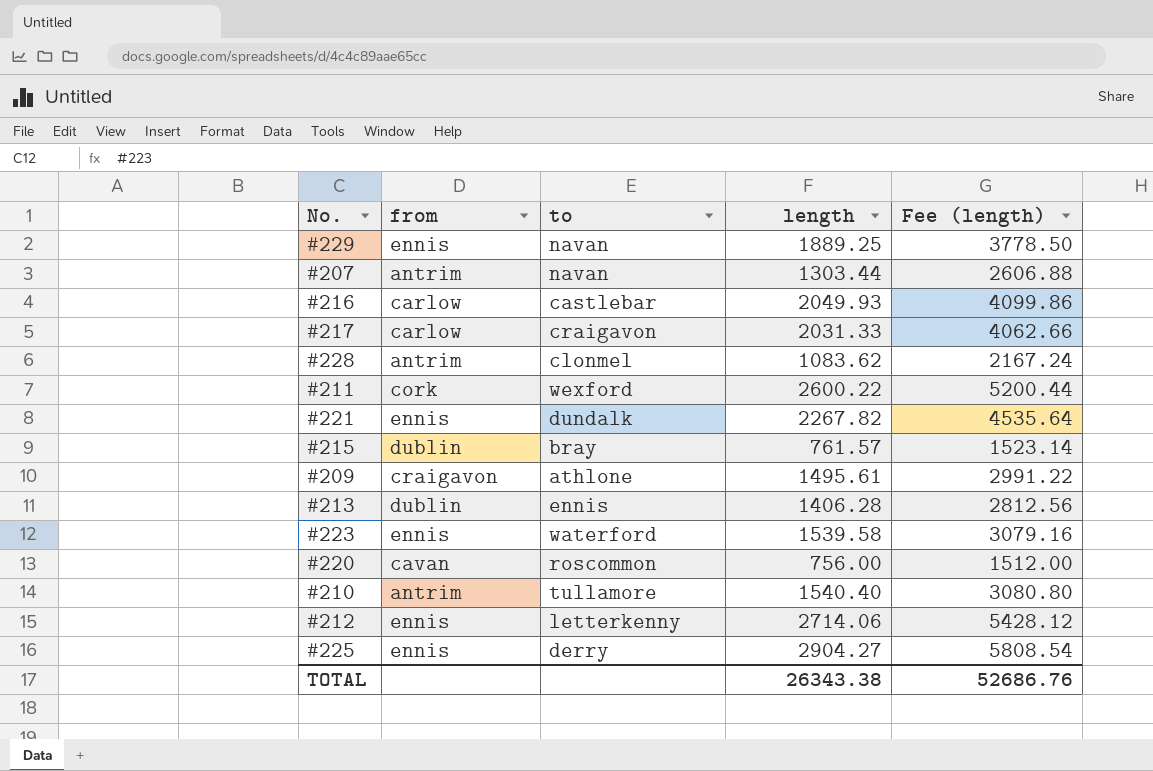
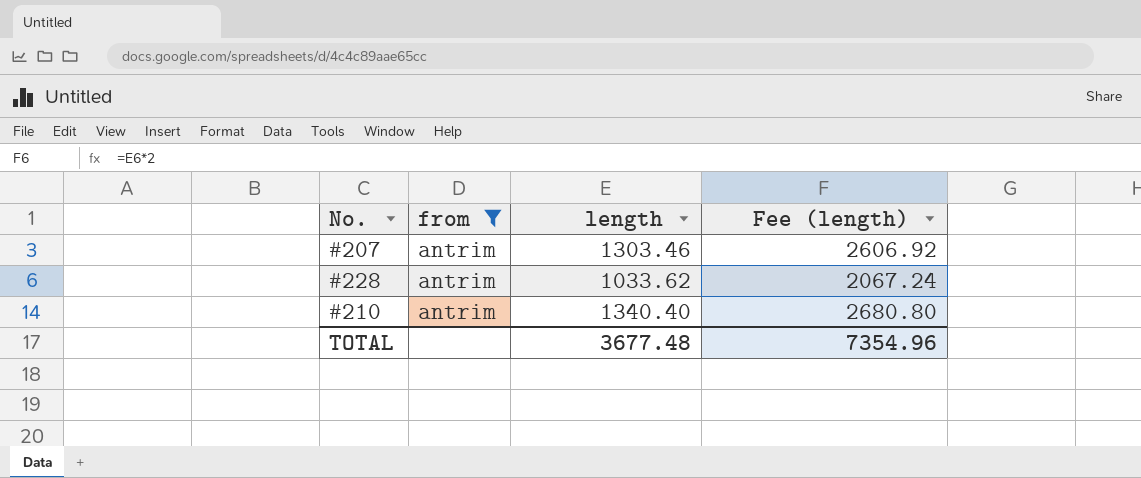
filter: none -> from = antrim
column to | position: 3 -> none
#207 | length: 1303.44 -> 1303.46
#207 | Fee (length): 2606.88 -> 2606.92
#228 | length: 1083.62 -> 1033.62
#228 | Fee (length): 2167.24 -> 2067.24
#210 | length: 1540.40 -> 1340.40
#210 | Fee (length): 3080.80 -> 2680.80
TOTAL | length: 26343.38 -> 3677.48
TOTAL | Fee (length): 52686.76 -> 7354.96

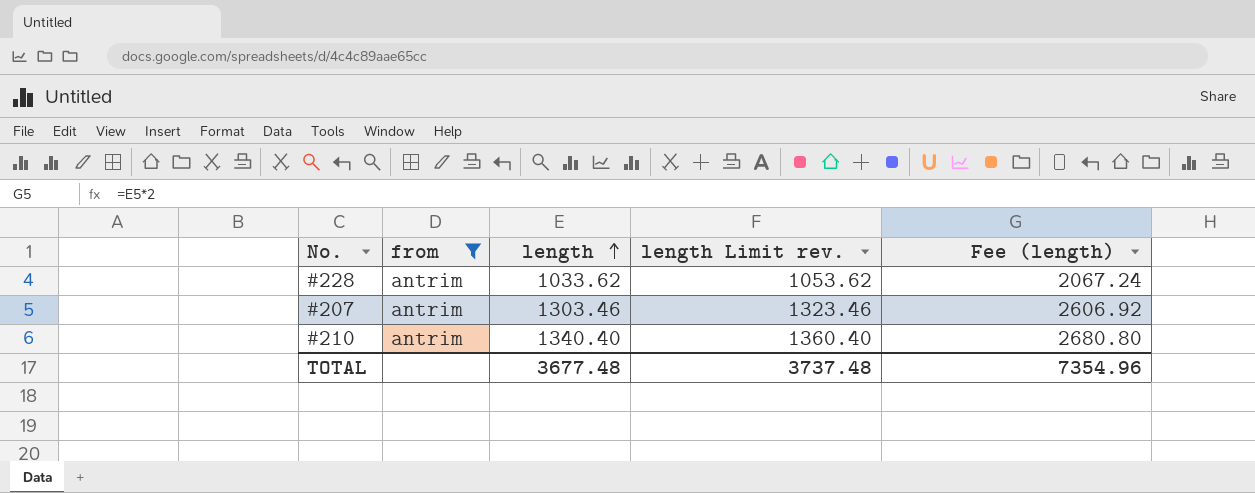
row order: none -> length ascending
column length Limit rev. | formula: none -> [length] + 20

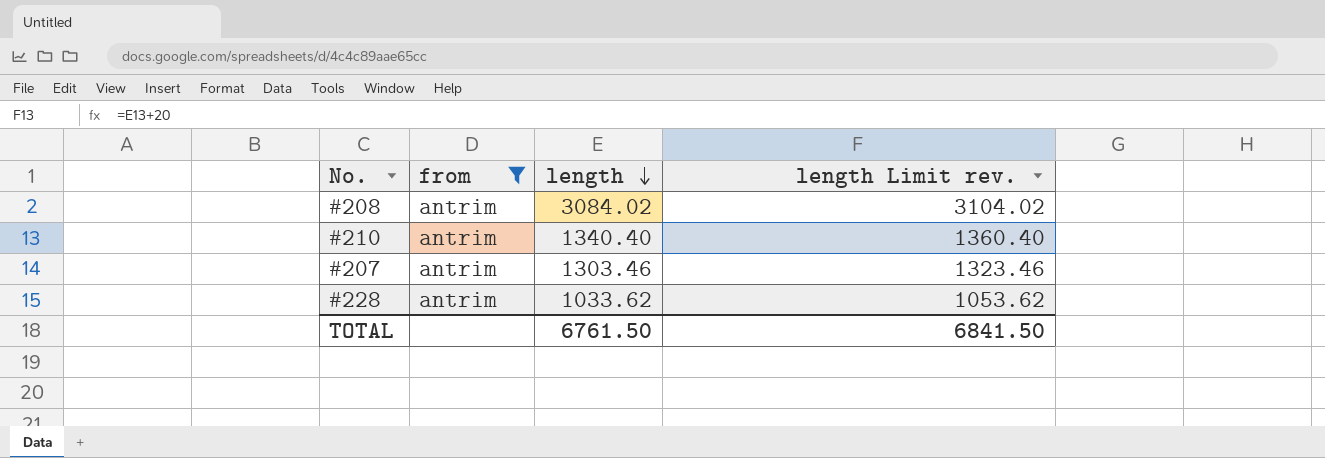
row order: length ascending -> length descending
column Fee (length) | formula: [length] * 2 -> none
row #208: none -> antrim | 3084.02 | 3104.02
TOTAL | length: 3677.48 -> 6761.50
TOTAL | length Limit rev.: 3737.48 -> 6841.50

